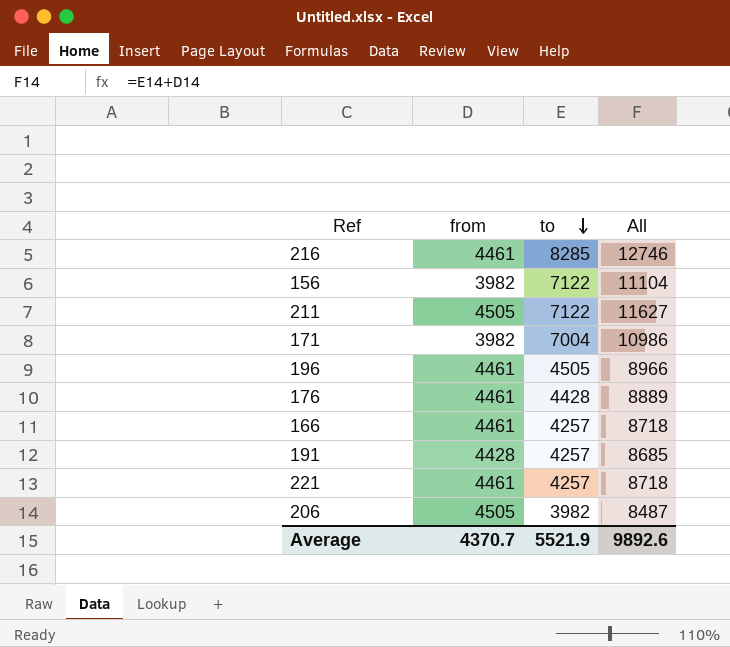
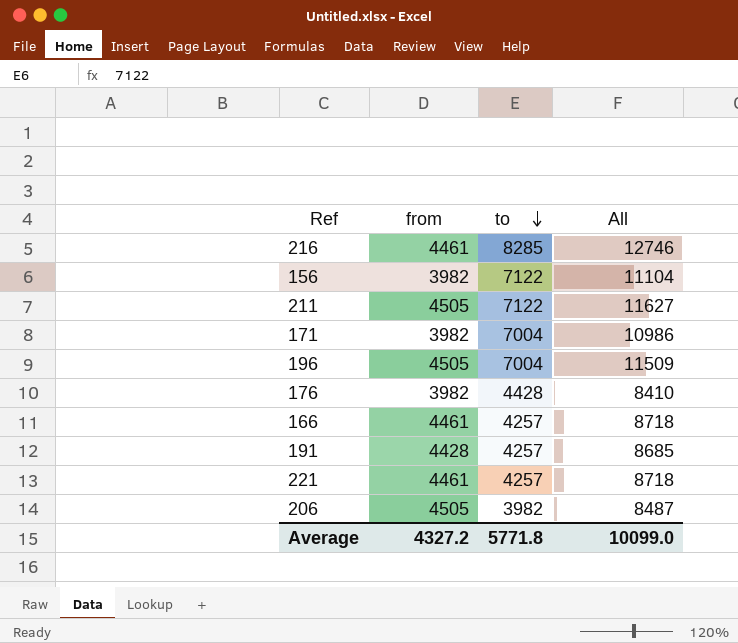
196 | from: 4461 -> 4505
196 | to: 4505 -> 7004
196 | All: 8966 -> 11509
176 | from: 4461 -> 3982
176 | All: 8889 -> 8410
Average | from: 4370.7 -> 4327.2
Average | to: 5521.9 -> 5771.8
Average | All: 9892.6 -> 10099.0

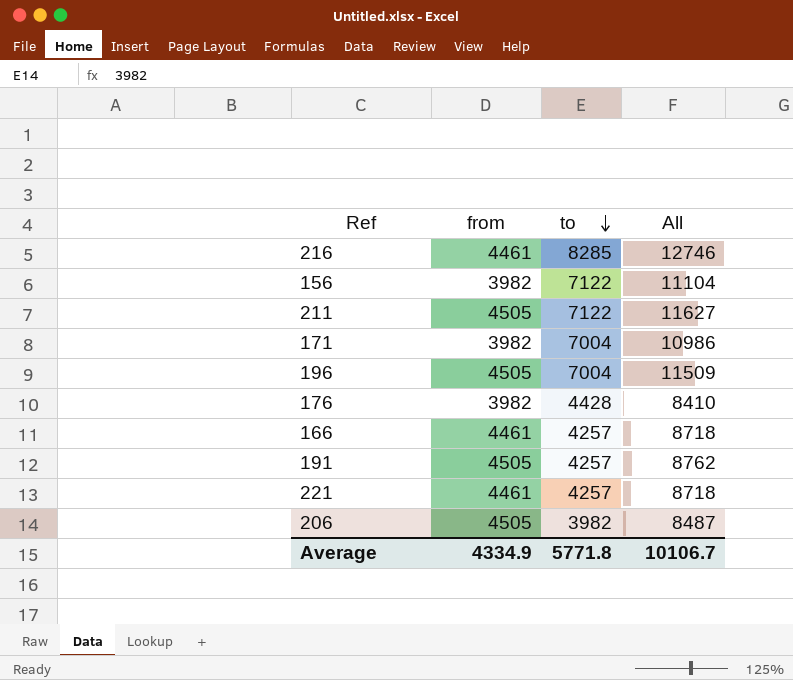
191 | from: 4428 -> 4505
191 | All: 8685 -> 8762
Average | from: 4327.2 -> 4334.9
Average | All: 10099.0 -> 10106.7

